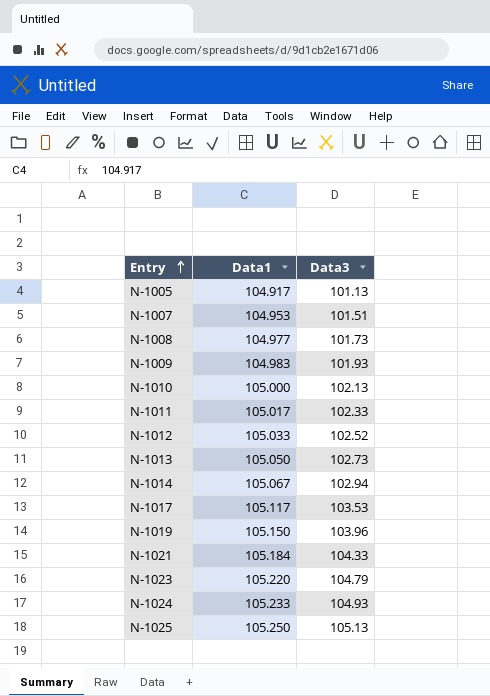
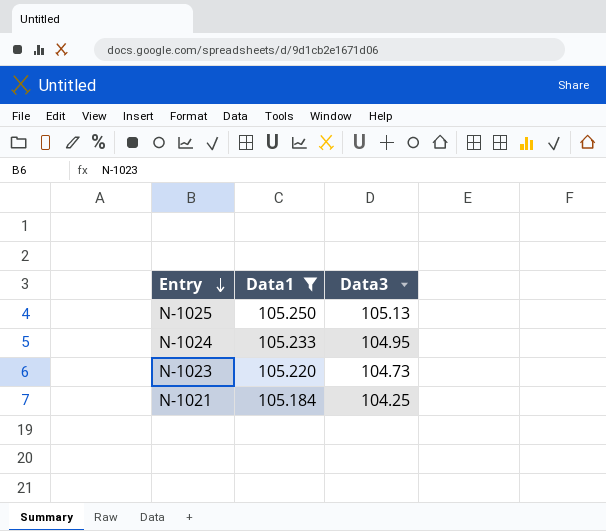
filter: none -> Data1 >= 105.184
row order: Entry ascending -> Entry descending
N-1024 | Data3: 104.93 -> 104.95
N-1023 | Data3: 104.79 -> 104.73
N-1021 | Data3: 104.33 -> 104.25

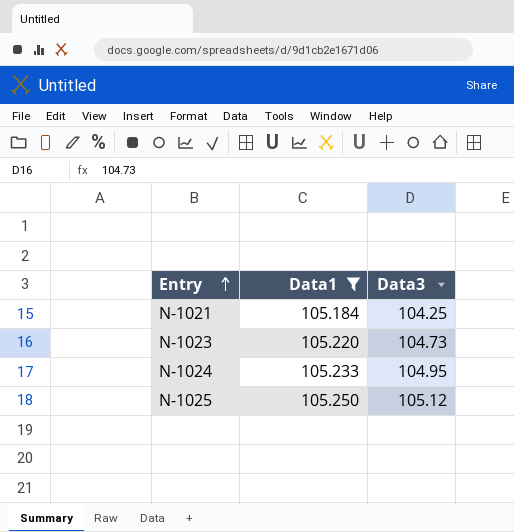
row order: Entry descending -> Entry ascending
N-1025 | Data3: 105.13 -> 105.12

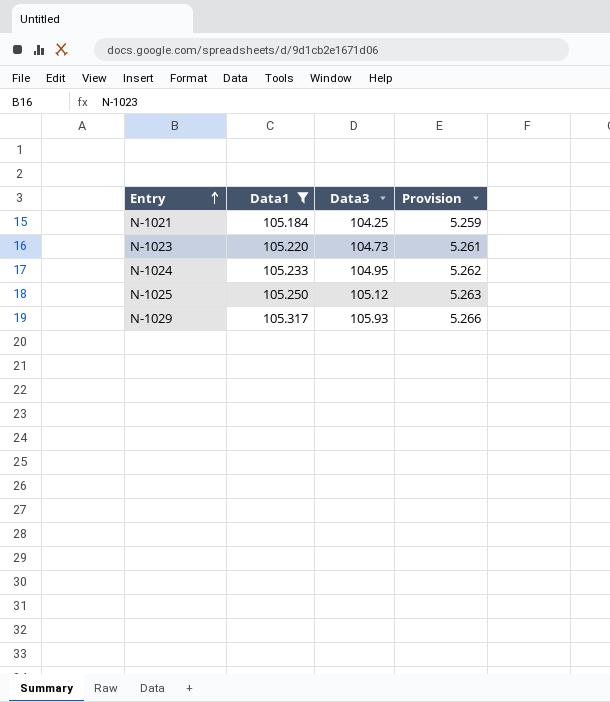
column Provision | formula: none -> [Data1] * 0.05
row N-1029: none -> 105.317 | 105.93 | 5.266

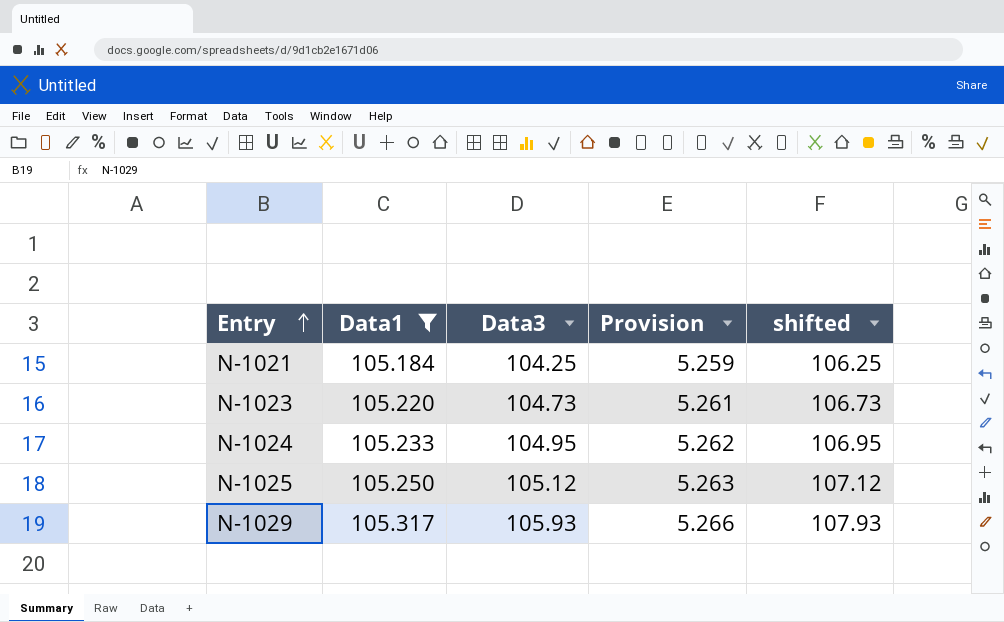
column shifted | formula: none -> [Data3] + 2

